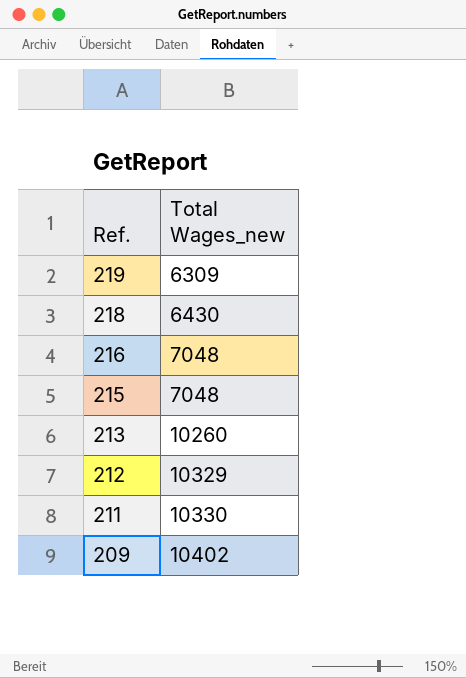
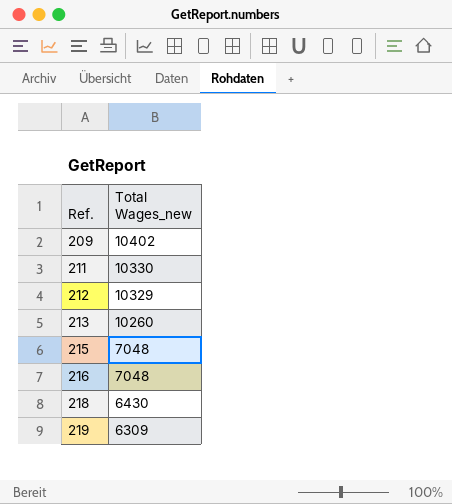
row order: Ref. descending -> Ref. ascending

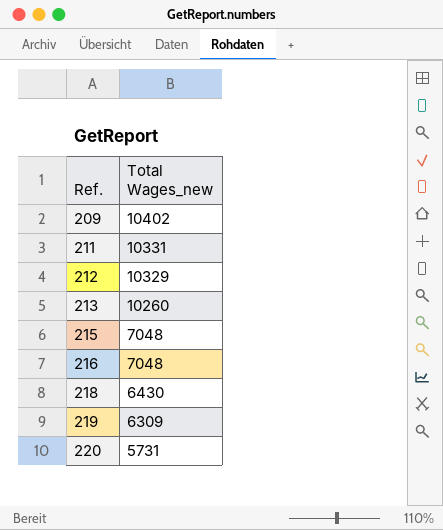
211 | Total Wages_new: 10330 -> 10331
row 220: none -> 5731

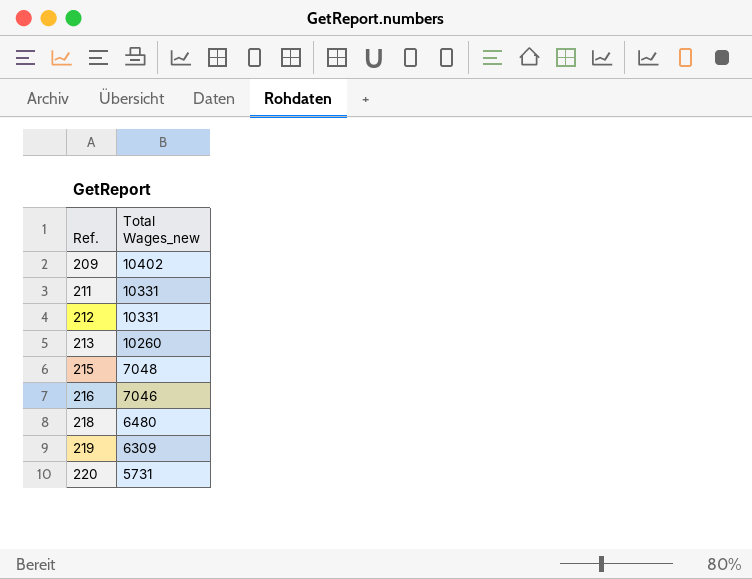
212 | Total Wages_new: 10329 -> 10331
216 | Total Wages_new: 7048 -> 7046
218 | Total Wages_new: 6430 -> 6480

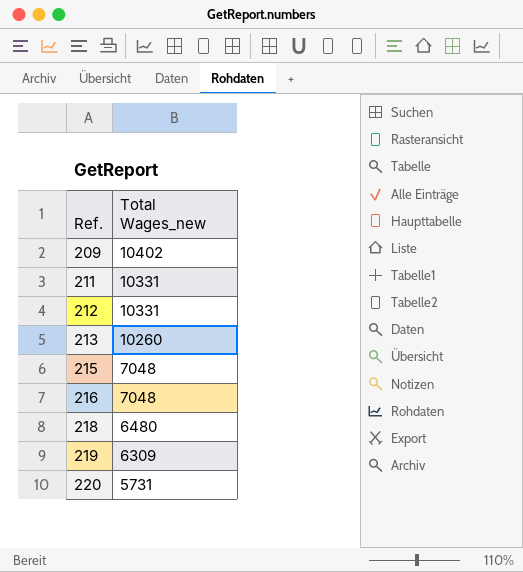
216 | Total Wages_new: 7046 -> 7048

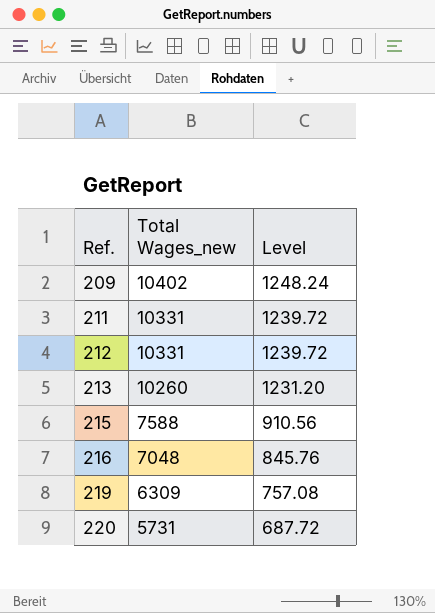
column Level | formula: none -> [Total Wages_new] * 0.12
row 218: 6480 -> none
215 | Total Wages_new: 7048 -> 7588

